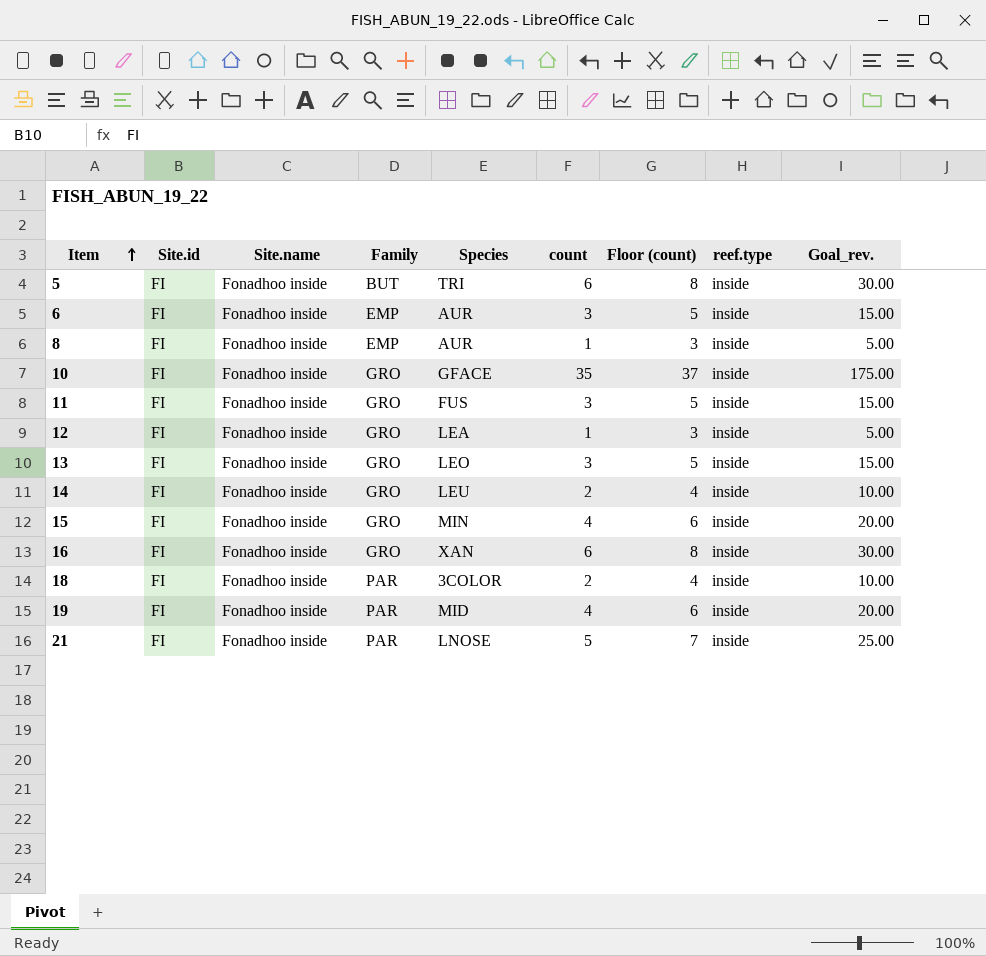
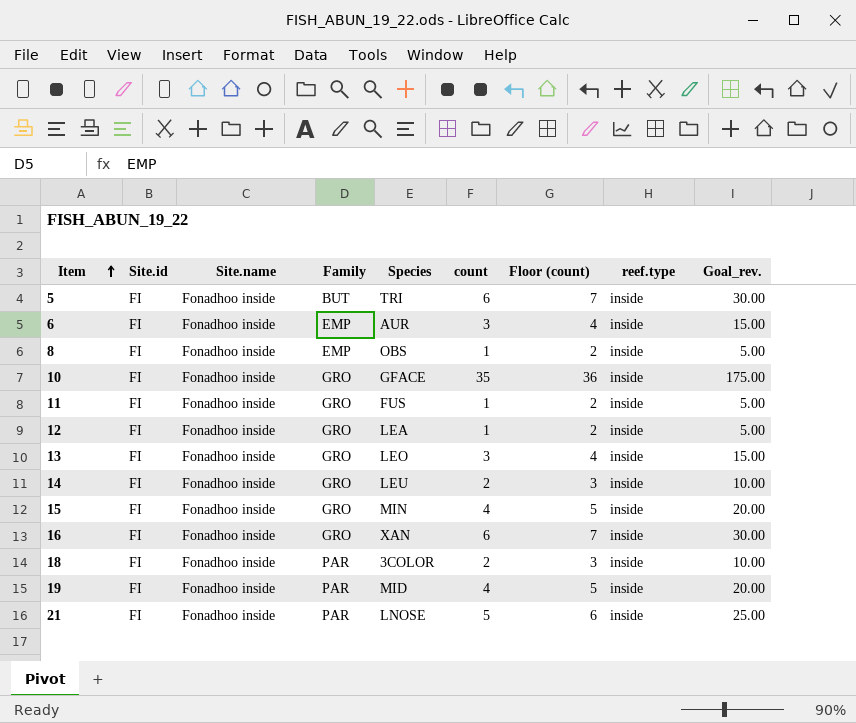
column Floor (count) | formula: [count] + 2 -> [count] + 1
8 | Species: AUR -> OBS
11 | count: 3 -> 1
11 | Goal_rev.: 15.00 -> 5.00

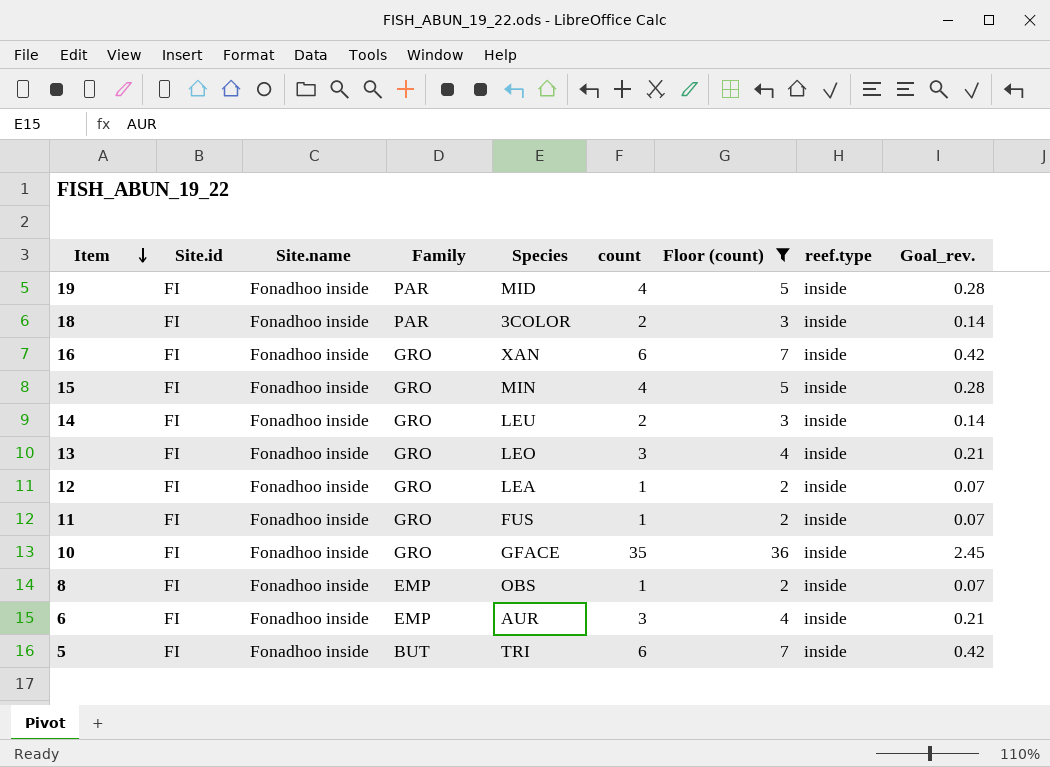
filter: none -> Floor (count) != 6
row order: Item ascending -> Item descending
column Goal_rev. | formula: [count] * 5 -> [count] * 0.07

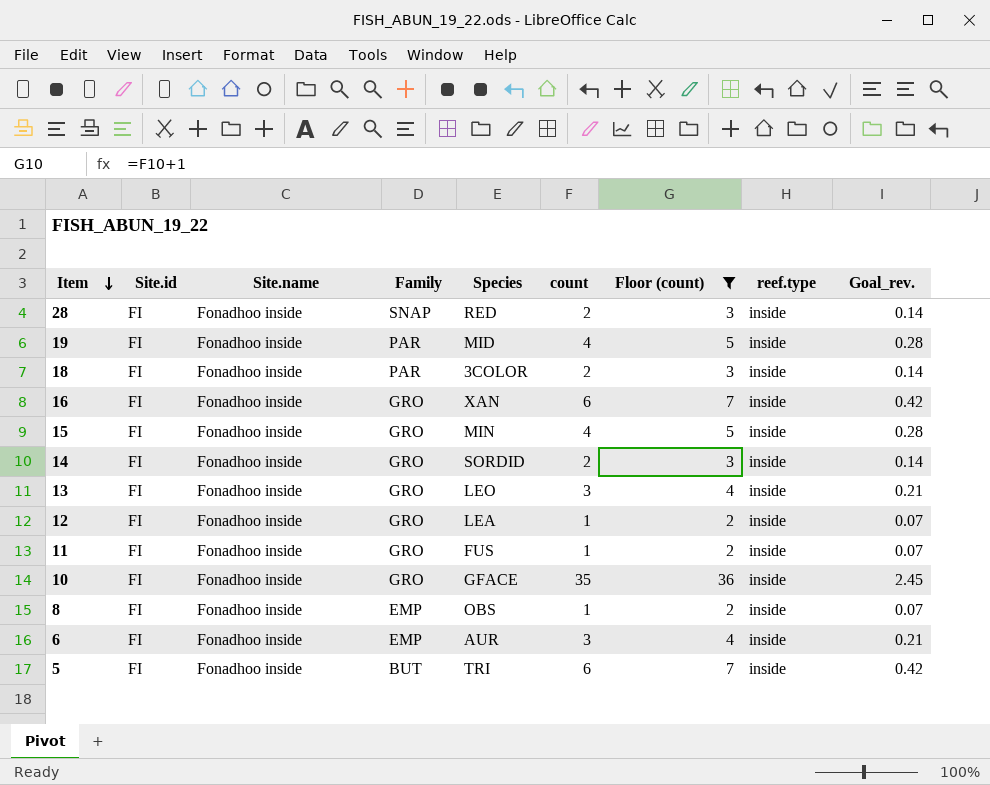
row 28: none -> FI | Fonadhoo inside | SNAP | RED | 2 | 3 | inside | 0.14
14 | Species: LEU -> SORDID

